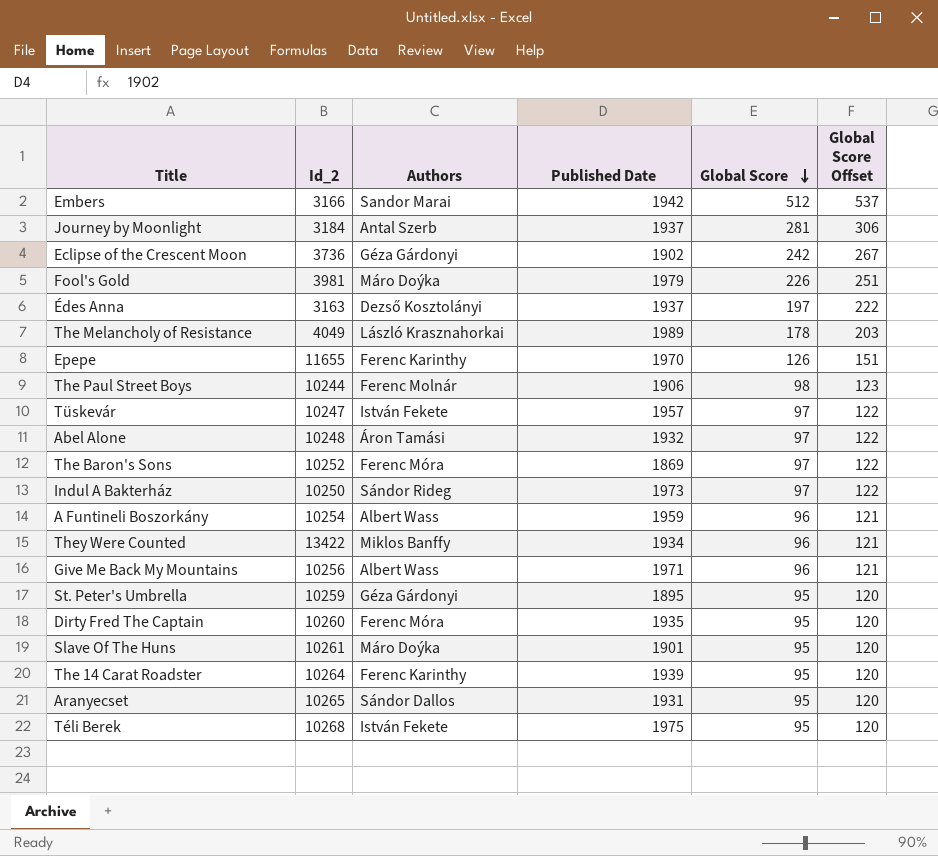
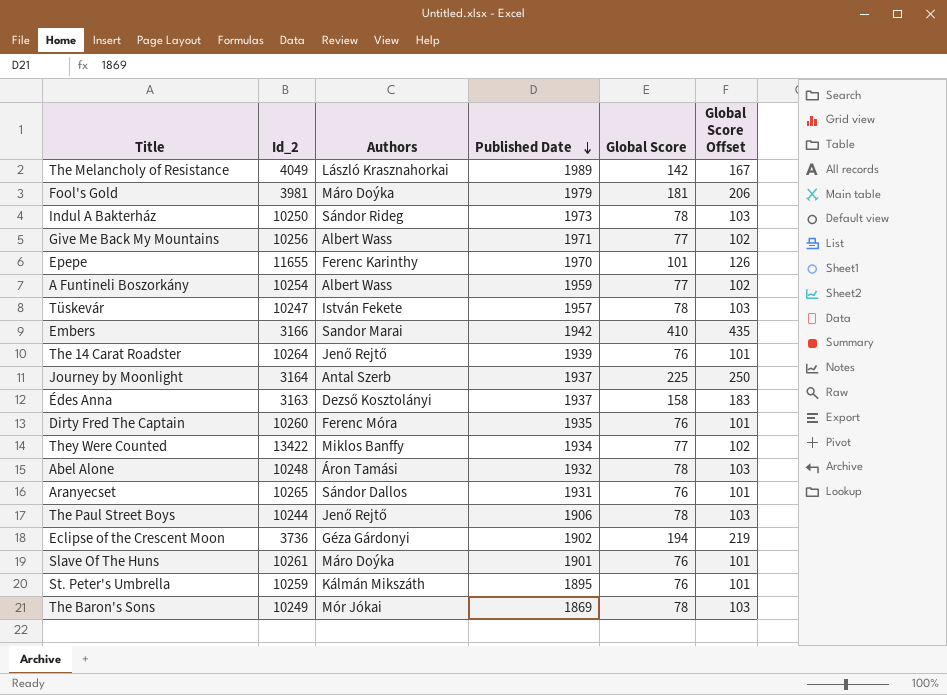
row order: Global Score descending -> Published Date descending
row Téli Berek: 10268 | István Fekete | 1975 | 95 | 120 -> none
The Melancholy of Resistance | Global Score: 178 -> 142
The Melancholy of Resistance | Global Score Offset: 203 -> 167
Fool's Gold | Global Score: 226 -> 181
Fool's Gold | Global Score Offset: 251 -> 206
Indul A Bakterház | Global Score: 97 -> 78
Indul A Bakterház | Global Score Offset: 122 -> 103
Give Me Back My Mountains | Global Score: 96 -> 77
Give Me Back My Mountains | Global Score Offset: 121 -> 102
Epepe | Global Score: 126 -> 101
Epepe | Global Score Offset: 151 -> 126
A Funtineli Boszorkány | Global Score: 96 -> 77
A Funtineli Boszorkány | Global Score Offset: 121 -> 102
Tüskevár | Global Score: 97 -> 78
Tüskevár | Global Score Offset: 122 -> 103
Embers | Global Score: 512 -> 410
Embers | Global Score Offset: 537 -> 435
The 14 Carat Roadster | Authors: Ferenc Karinthy -> Jenő Rejtő
The 14 Carat Roadster | Global Score: 95 -> 76
The 14 Carat Roadster | Global Score Offset: 120 -> 101
Journey by Moonlight | Id_2: 3184 -> 3164
Journey by Moonlight | Global Score: 281 -> 225
Journey by Moonlight | Global Score Offset: 306 -> 250
Édes Anna | Global Score: 197 -> 158
Édes Anna | Global Score Offset: 222 -> 183
Dirty Fred The Captain | Global Score: 95 -> 76
Dirty Fred The Captain | Global Score Offset: 120 -> 101
They Were Counted | Global Score: 96 -> 77
They Were Counted | Global Score Offset: 121 -> 102
Abel Alone | Global Score: 97 -> 78
Abel Alone | Global Score Offset: 122 -> 103
Aranyecset | Global Score: 95 -> 76
Aranyecset | Global Score Offset: 120 -> 101
The Paul Street Boys | Authors: Ferenc Molnár -> Jenő Rejtő
The Paul Street Boys | Global Score: 98 -> 78
The Paul Street Boys | Global Score Offset: 123 -> 103
Eclipse of the Crescent Moon | Global Score: 242 -> 194
Eclipse of the Crescent Moon | Global Score Offset: 267 -> 219
Slave Of The Huns | Global Score: 95 -> 76
Slave Of The Huns | Global Score Offset: 120 -> 101
St. Peter's Umbrella | Authors: Géza Gárdonyi -> Kálmán Mikszáth
St. Peter's Umbrella | Global Score: 95 -> 76
St. Peter's Umbrella | Global Score Offset: 120 -> 101
The Baron's Sons | Id_2: 10252 -> 10249
The Baron's Sons | Authors: Ferenc Móra -> Mór Jókai
The Baron's Sons | Global Score: 97 -> 78
The Baron's Sons | Global Score Offset: 122 -> 103

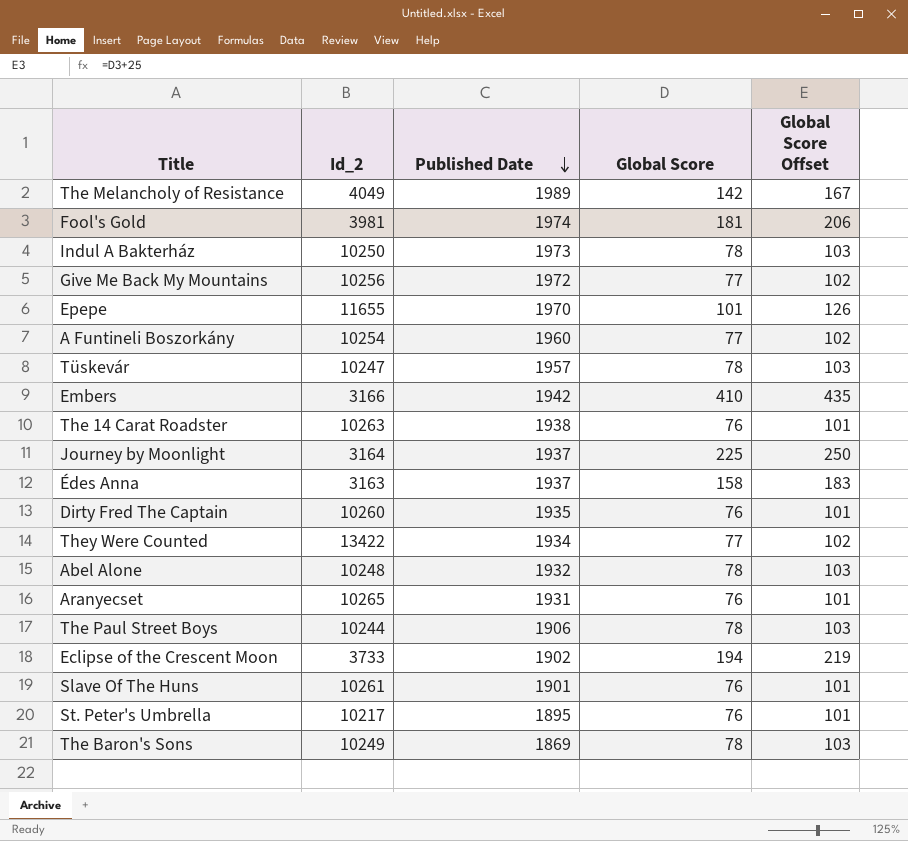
column Authors | position: 3 -> none
Fool's Gold | Published Date: 1979 -> 1974
Give Me Back My Mountains | Published Date: 1971 -> 1972
A Funtineli Boszorkány | Published Date: 1959 -> 1960
The 14 Carat Roadster | Id_2: 10264 -> 10263
The 14 Carat Roadster | Published Date: 1939 -> 1938
Eclipse of the Crescent Moon | Id_2: 3736 -> 3733
St. Peter's Umbrella | Id_2: 10259 -> 10217

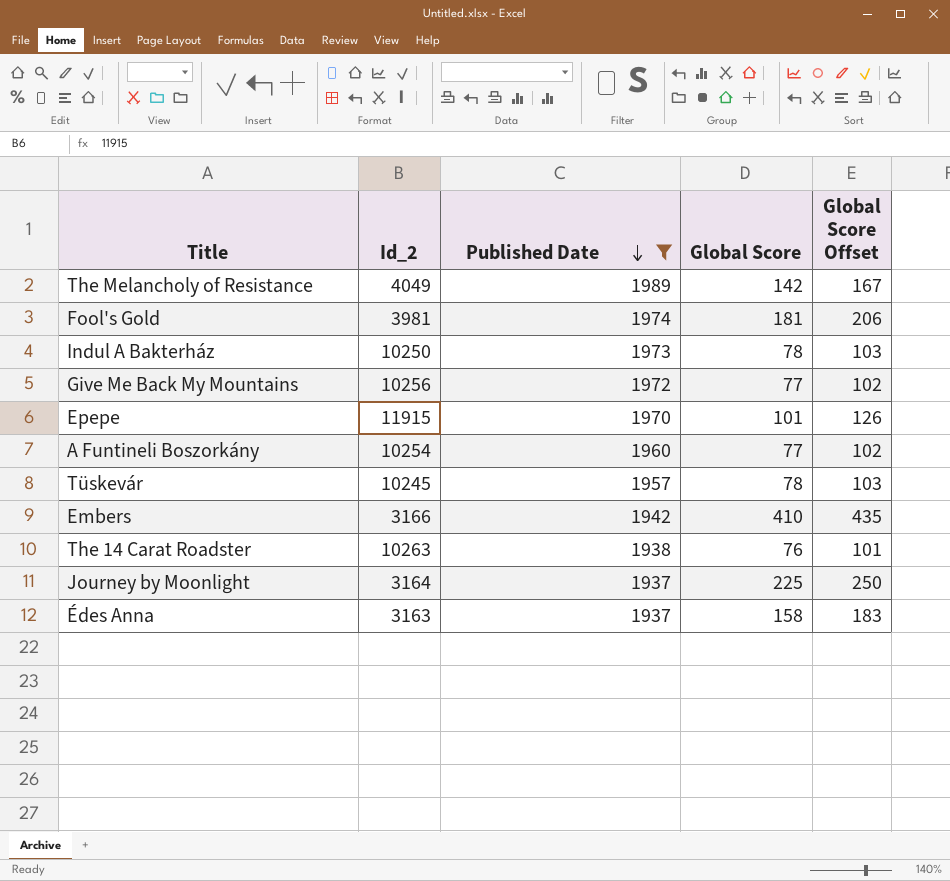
filter: none -> Published Date >= 1937
Epepe | Id_2: 11655 -> 11915
Tüskevár | Id_2: 10247 -> 10245

